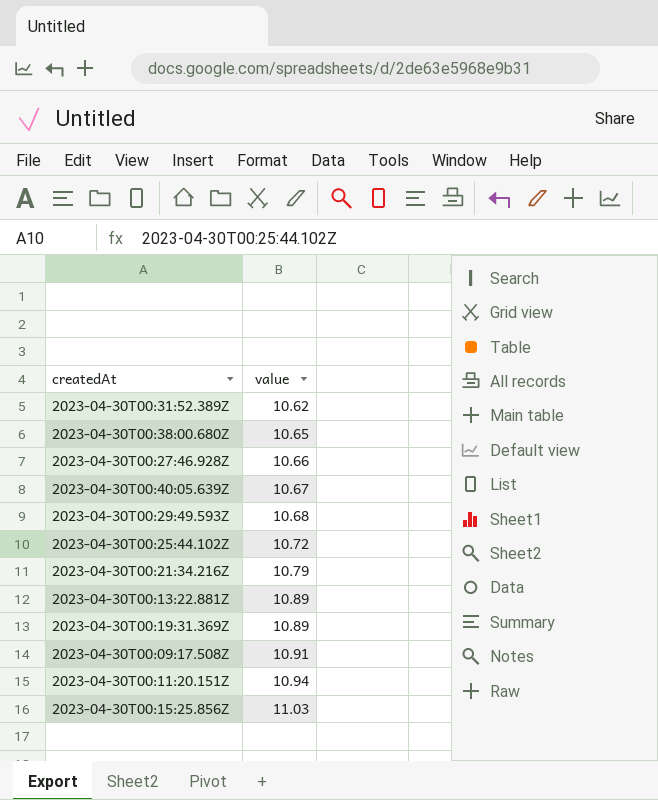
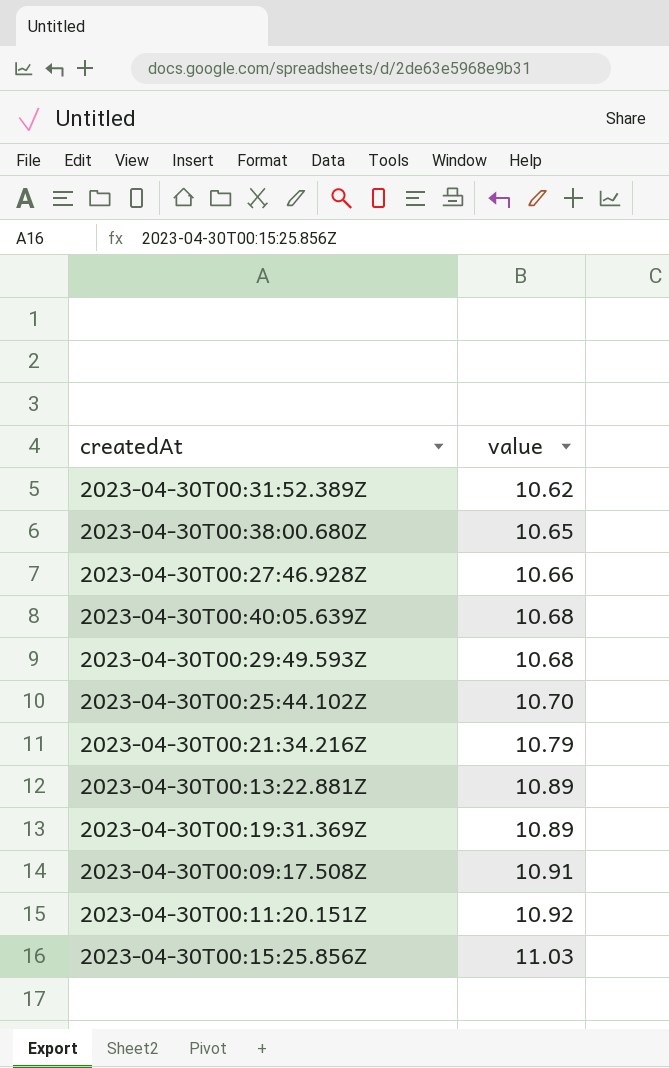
2023-04-30T00:40:05.639Z | value: 10.67 -> 10.68
2023-04-30T00:25:44.102Z | value: 10.72 -> 10.70
2023-04-30T00:11:20.151Z | value: 10.94 -> 10.92

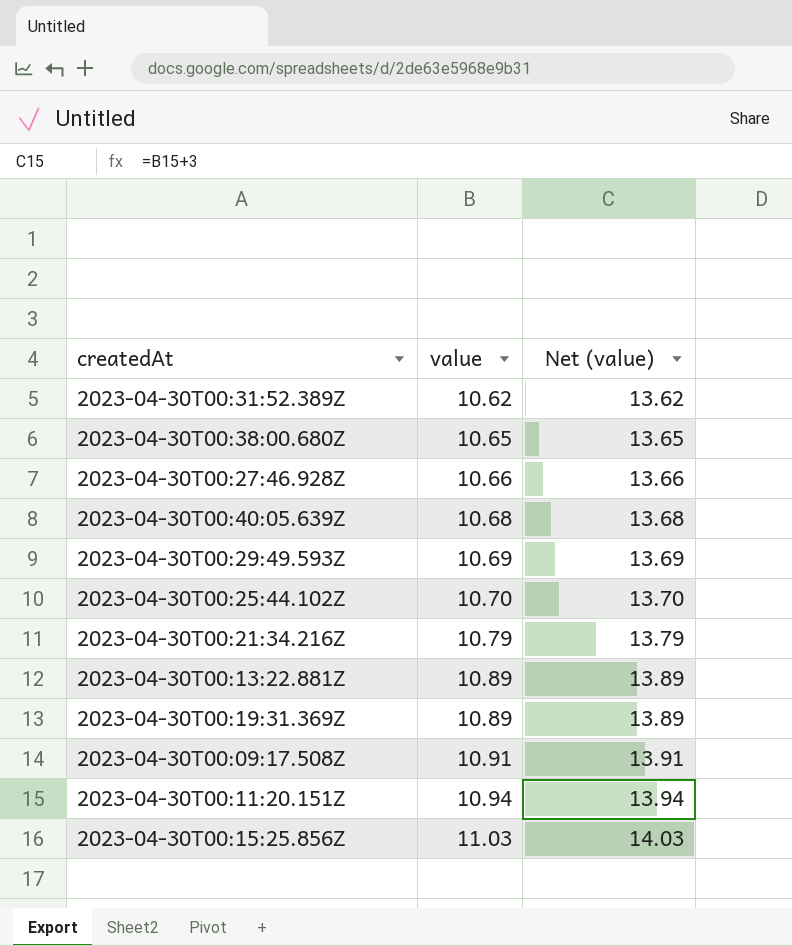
column Net (value) | formula: none -> [value] + 3
2023-04-30T00:29:49.593Z | value: 10.68 -> 10.69
2023-04-30T00:11:20.151Z | value: 10.92 -> 10.94

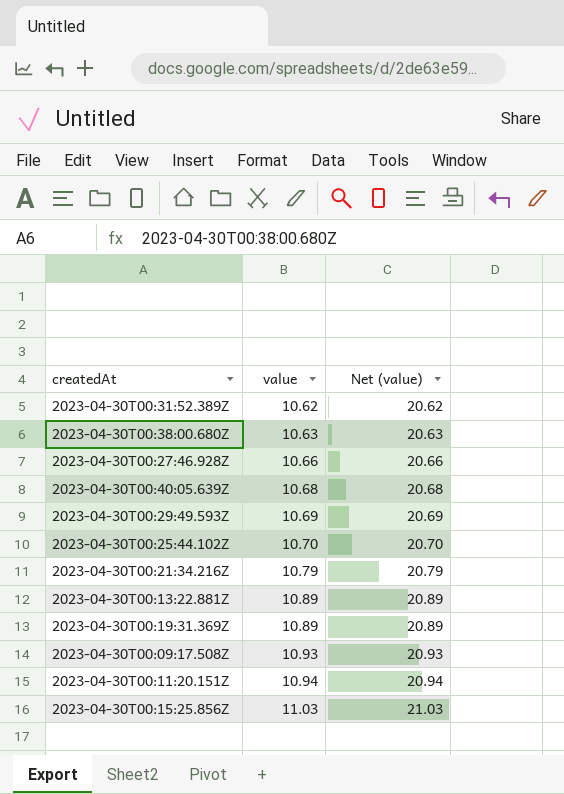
column Net (value) | formula: [value] + 3 -> [value] + 10
2023-04-30T00:38:00.680Z | value: 10.65 -> 10.63
2023-04-30T00:09:17.508Z | value: 10.91 -> 10.93

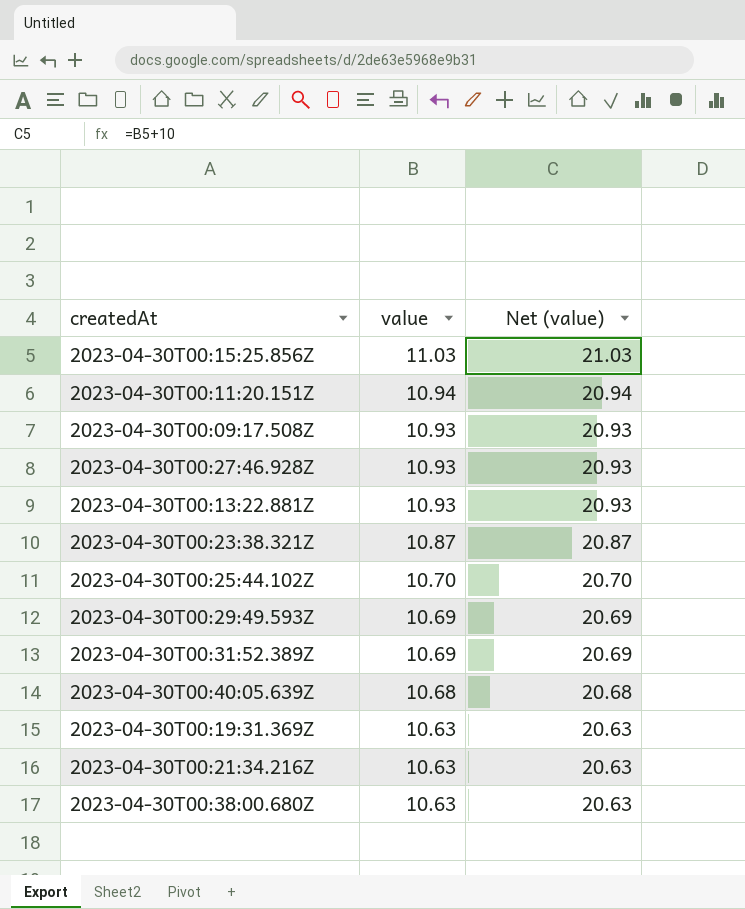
row order: value ascending -> value descending
2023-04-30T00:27:46.928Z | value: 10.66 -> 10.93
2023-04-30T00:27:46.928Z | Net (value): 20.66 -> 20.93
2023-04-30T00:13:22.881Z | value: 10.89 -> 10.93
2023-04-30T00:13:22.881Z | Net (value): 20.89 -> 20.93
row 2023-04-30T00:23:38.321Z: none -> 10.87 | 20.87
2023-04-30T00:31:52.389Z | value: 10.62 -> 10.69
2023-04-30T00:31:52.389Z | Net (value): 20.62 -> 20.69
2023-04-30T00:19:31.369Z | value: 10.89 -> 10.63
2023-04-30T00:19:31.369Z | Net (value): 20.89 -> 20.63
2023-04-30T00:21:34.216Z | value: 10.79 -> 10.63
2023-04-30T00:21:34.216Z | Net (value): 20.79 -> 20.63

